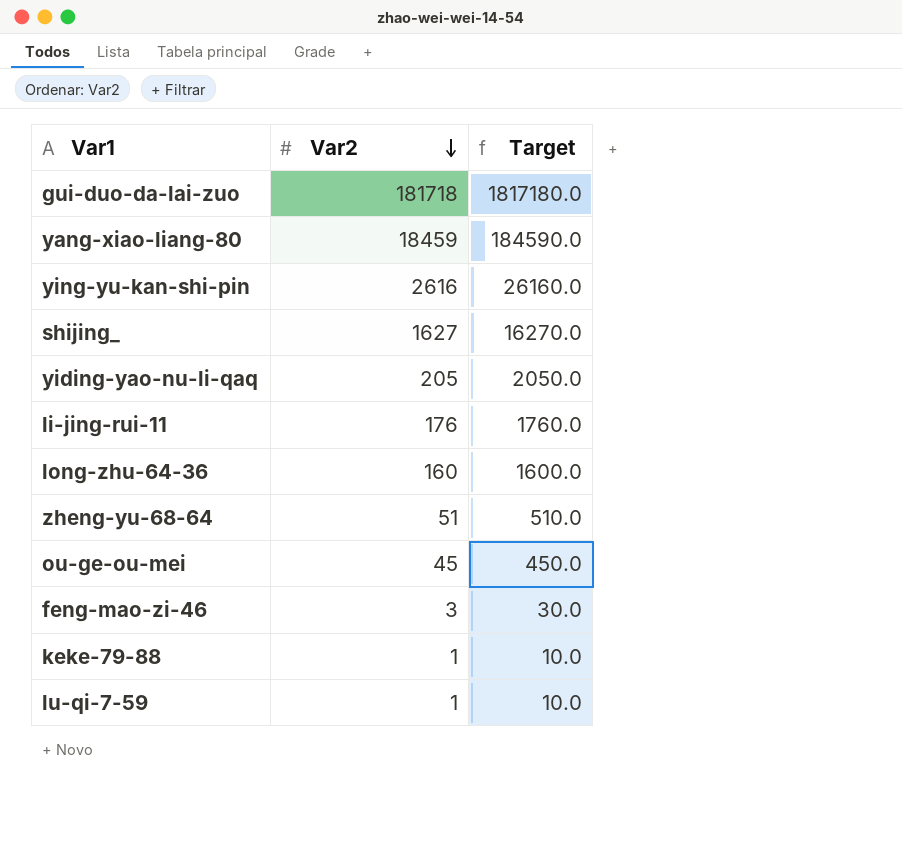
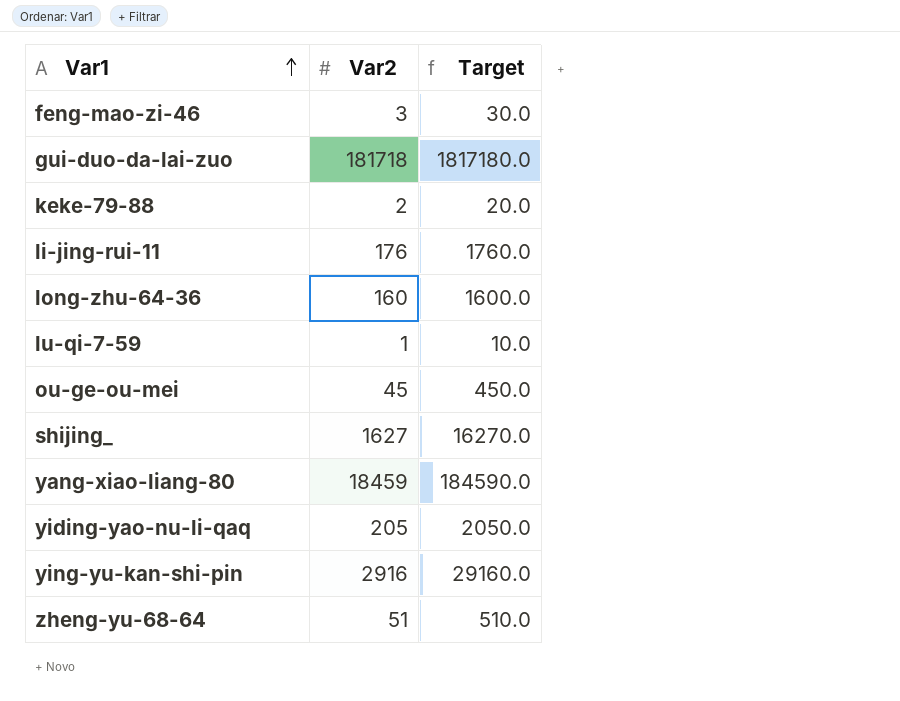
row order: Var2 descending -> Var1 ascending
keke-79-88 | Var2: 1 -> 2
keke-79-88 | Target: 10.0 -> 20.0
ying-yu-kan-shi-pin | Var2: 2616 -> 2916
ying-yu-kan-shi-pin | Target: 26160.0 -> 29160.0

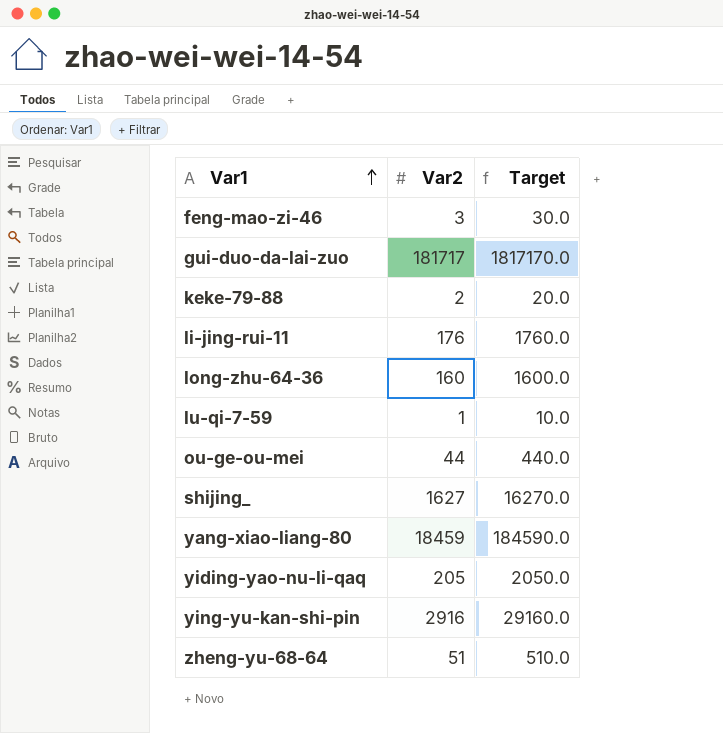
gui-duo-da-lai-zuo | Var2: 181718 -> 181717
gui-duo-da-lai-zuo | Target: 1817180.0 -> 1817170.0
ou-ge-ou-mei | Var2: 45 -> 44
ou-ge-ou-mei | Target: 450.0 -> 440.0

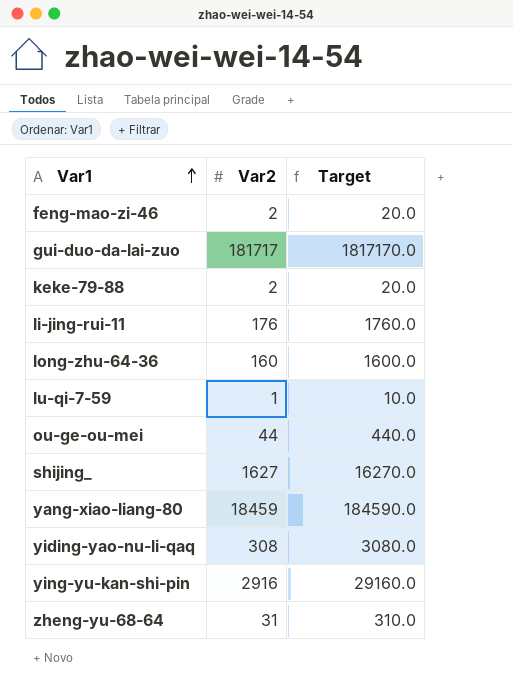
feng-mao-zi-46 | Var2: 3 -> 2
feng-mao-zi-46 | Target: 30.0 -> 20.0
yiding-yao-nu-li-qaq | Var2: 205 -> 308
yiding-yao-nu-li-qaq | Target: 2050.0 -> 3080.0
zheng-yu-68-64 | Var2: 51 -> 31
zheng-yu-68-64 | Target: 510.0 -> 310.0

